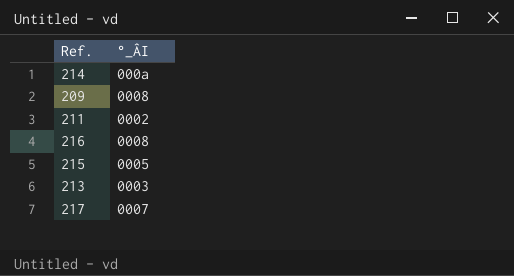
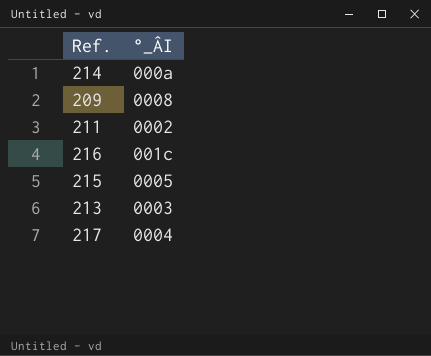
216 | °_ÂI: 0008 -> 001c
217 | °_ÂI: 0007 -> 0004

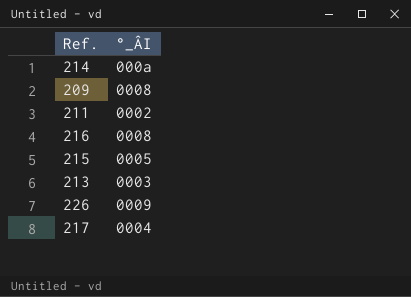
216 | °_ÂI: 001c -> 0008
row 226: none -> 0009

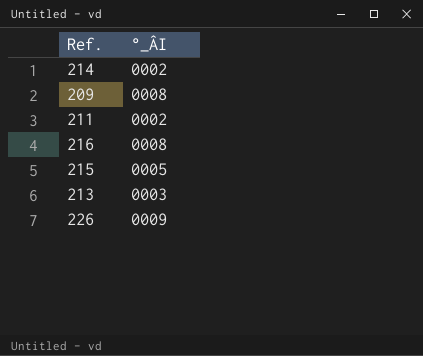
row 217: 0004 -> none
214 | °_ÂI: 000a -> 0002

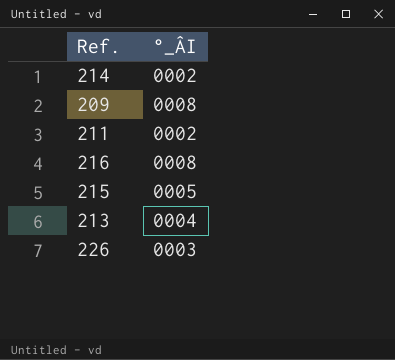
213 | °_ÂI: 0003 -> 0004
226 | °_ÂI: 0009 -> 0003

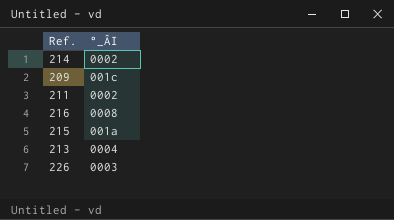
209 | °_ÂI: 0008 -> 001c
215 | °_ÂI: 0005 -> 001a

